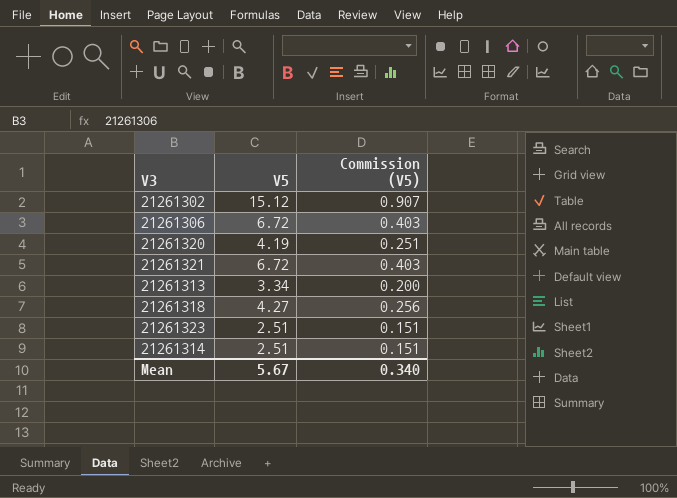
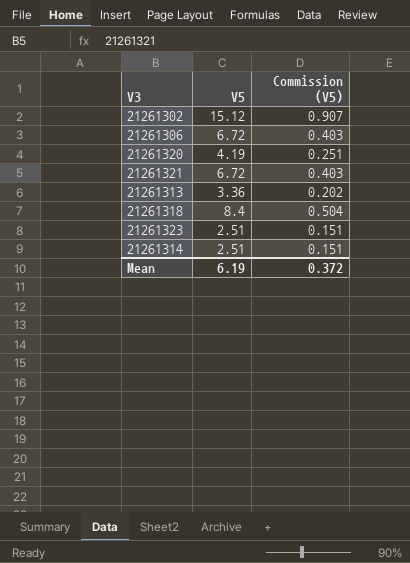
21261313 | V5: 3.34 -> 3.36
21261313 | Commission (V5): 0.200 -> 0.202
21261318 | V5: 4.27 -> 8.4
21261318 | Commission (V5): 0.256 -> 0.504
Mean | V5: 5.67 -> 6.19
Mean | Commission (V5): 0.340 -> 0.372

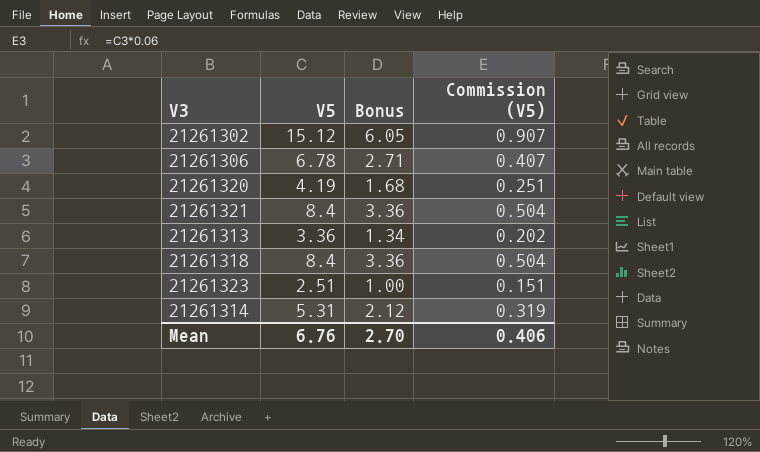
column Bonus | formula: none -> [V5] * 0.4
21261306 | V5: 6.72 -> 6.78
21261306 | Commission (V5): 0.403 -> 0.407
21261321 | V5: 6.72 -> 8.4
21261321 | Commission (V5): 0.403 -> 0.504
21261314 | V5: 2.51 -> 5.31
21261314 | Commission (V5): 0.151 -> 0.319
Mean | V5: 6.19 -> 6.76
Mean | Commission (V5): 0.372 -> 0.406

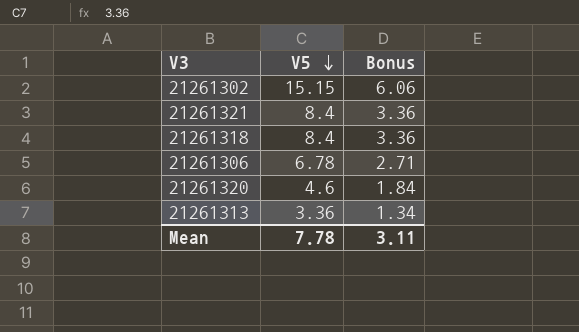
row order: none -> V5 descending
column Commission (V5) | formula: [V5] * 0.06 -> none
row 21261323: 2.51 | 1.00 | 0.151 -> none
row 21261314: 5.31 | 2.12 | 0.319 -> none
21261302 | V5: 15.12 -> 15.15
21261302 | Bonus: 6.05 -> 6.06
21261320 | V5: 4.19 -> 4.6
21261320 | Bonus: 1.68 -> 1.84
Mean | V5: 6.76 -> 7.78
Mean | Bonus: 2.70 -> 3.11

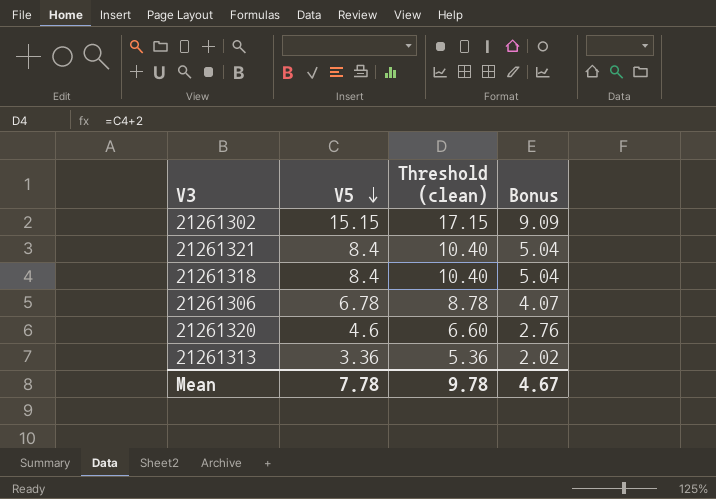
column Threshold (clean) | formula: none -> [V5] + 2
column Bonus | formula: [V5] * 0.4 -> [V5] * 0.6
Mean | Bonus: 3.11 -> 4.67

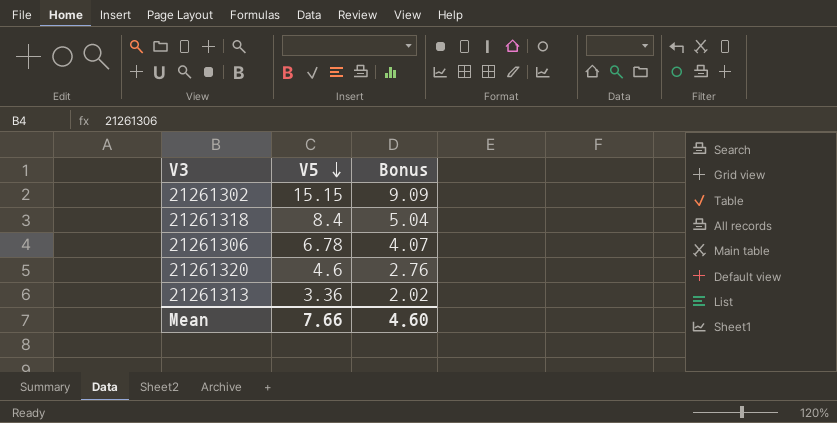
column Threshold (clean) | formula: [V5] + 2 -> none
row 21261321: 8.4 | 10.40 | 5.04 -> none
Mean | V5: 7.78 -> 7.66
Mean | Bonus: 4.67 -> 4.60

